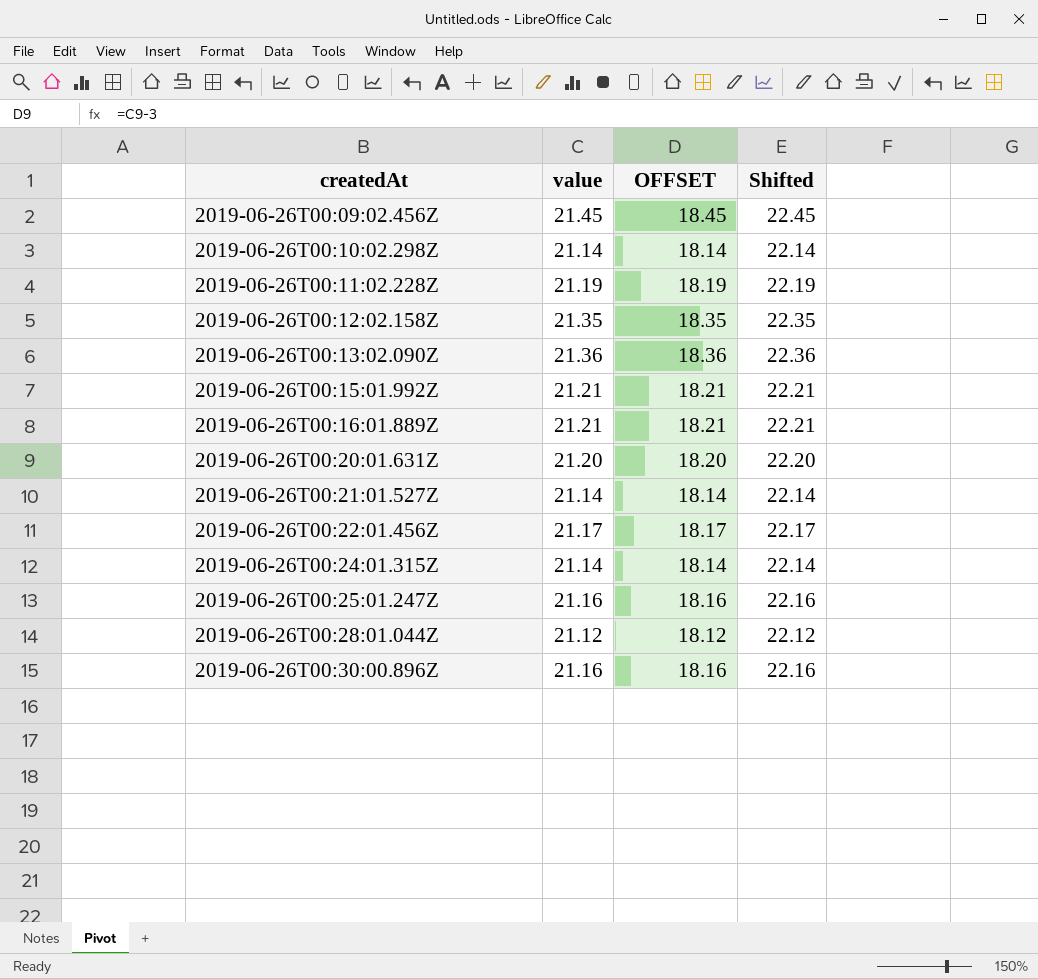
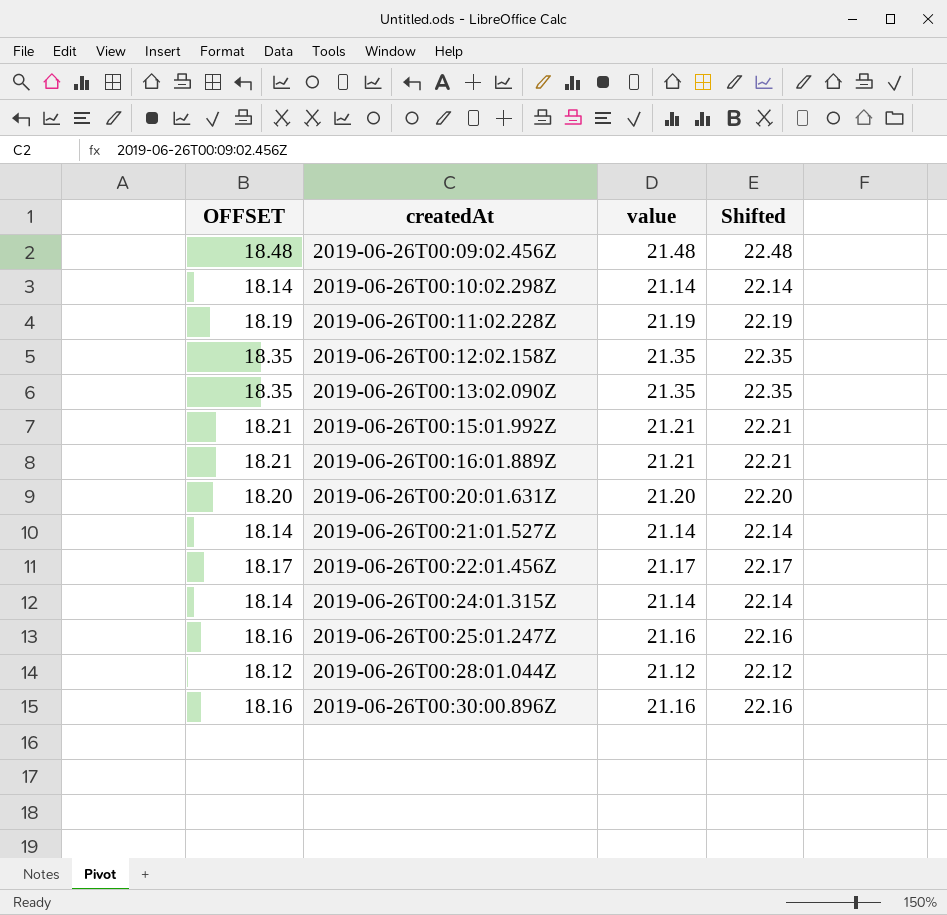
column OFFSET | position: 3 -> 1
2019-06-26T00:09:02.456Z | OFFSET: 18.45 -> 18.48
2019-06-26T00:09:02.456Z | value: 21.45 -> 21.48
2019-06-26T00:09:02.456Z | Shifted: 22.45 -> 22.48
2019-06-26T00:13:02.090Z | OFFSET: 18.36 -> 18.35
2019-06-26T00:13:02.090Z | value: 21.36 -> 21.35
2019-06-26T00:13:02.090Z | Shifted: 22.36 -> 22.35

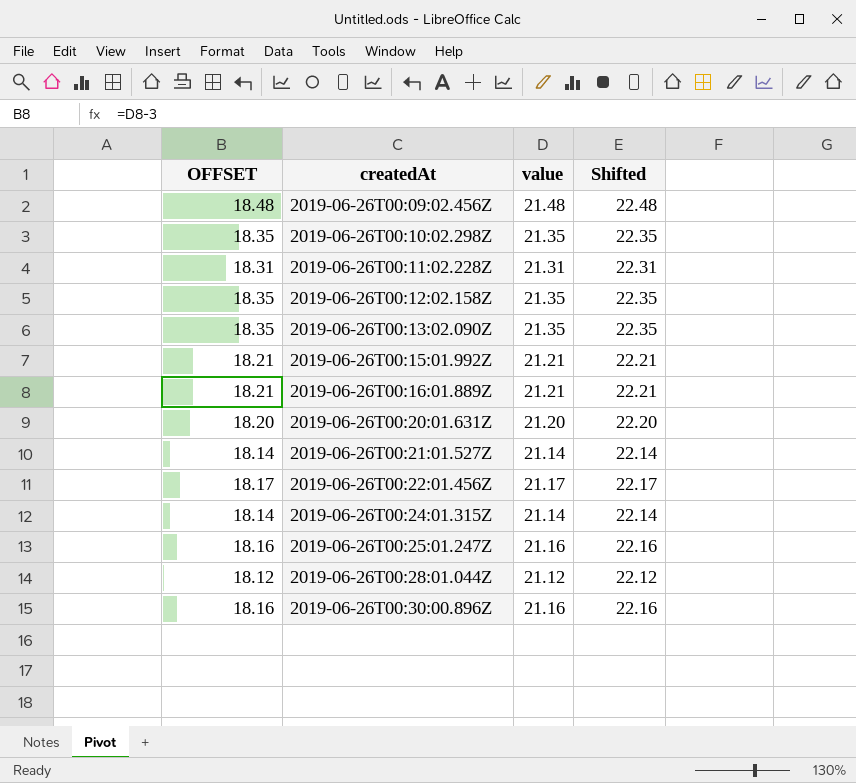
2019-06-26T00:10:02.298Z | OFFSET: 18.14 -> 18.35
2019-06-26T00:10:02.298Z | value: 21.14 -> 21.35
2019-06-26T00:10:02.298Z | Shifted: 22.14 -> 22.35
2019-06-26T00:11:02.228Z | OFFSET: 18.19 -> 18.31
2019-06-26T00:11:02.228Z | value: 21.19 -> 21.31
2019-06-26T00:11:02.228Z | Shifted: 22.19 -> 22.31

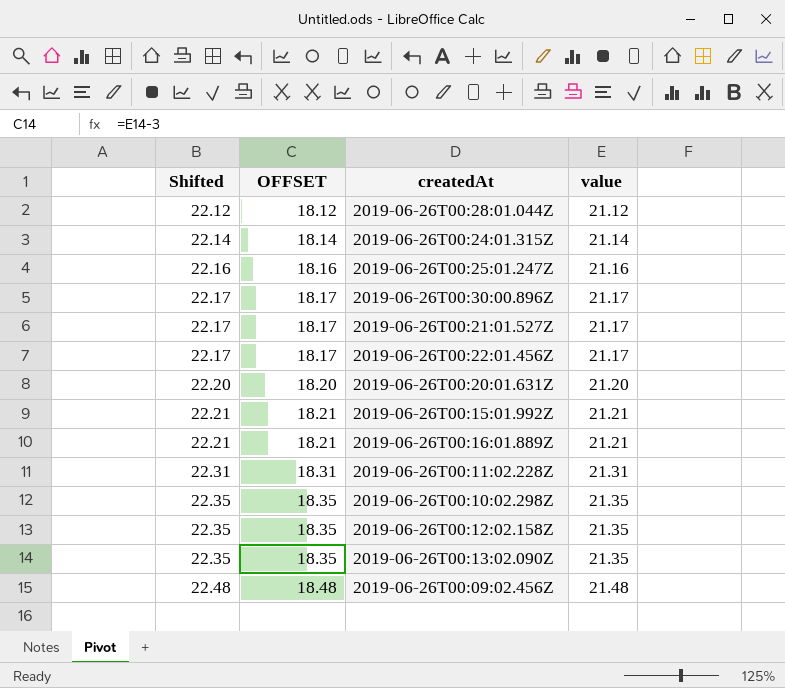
row order: createdAt ascending -> Shifted ascending
column Shifted | position: 4 -> 1
2019-06-26T00:30:00.896Z | Shifted: 22.16 -> 22.17
2019-06-26T00:30:00.896Z | OFFSET: 18.16 -> 18.17
2019-06-26T00:30:00.896Z | value: 21.16 -> 21.17
2019-06-26T00:21:01.527Z | Shifted: 22.14 -> 22.17
2019-06-26T00:21:01.527Z | OFFSET: 18.14 -> 18.17
2019-06-26T00:21:01.527Z | value: 21.14 -> 21.17

